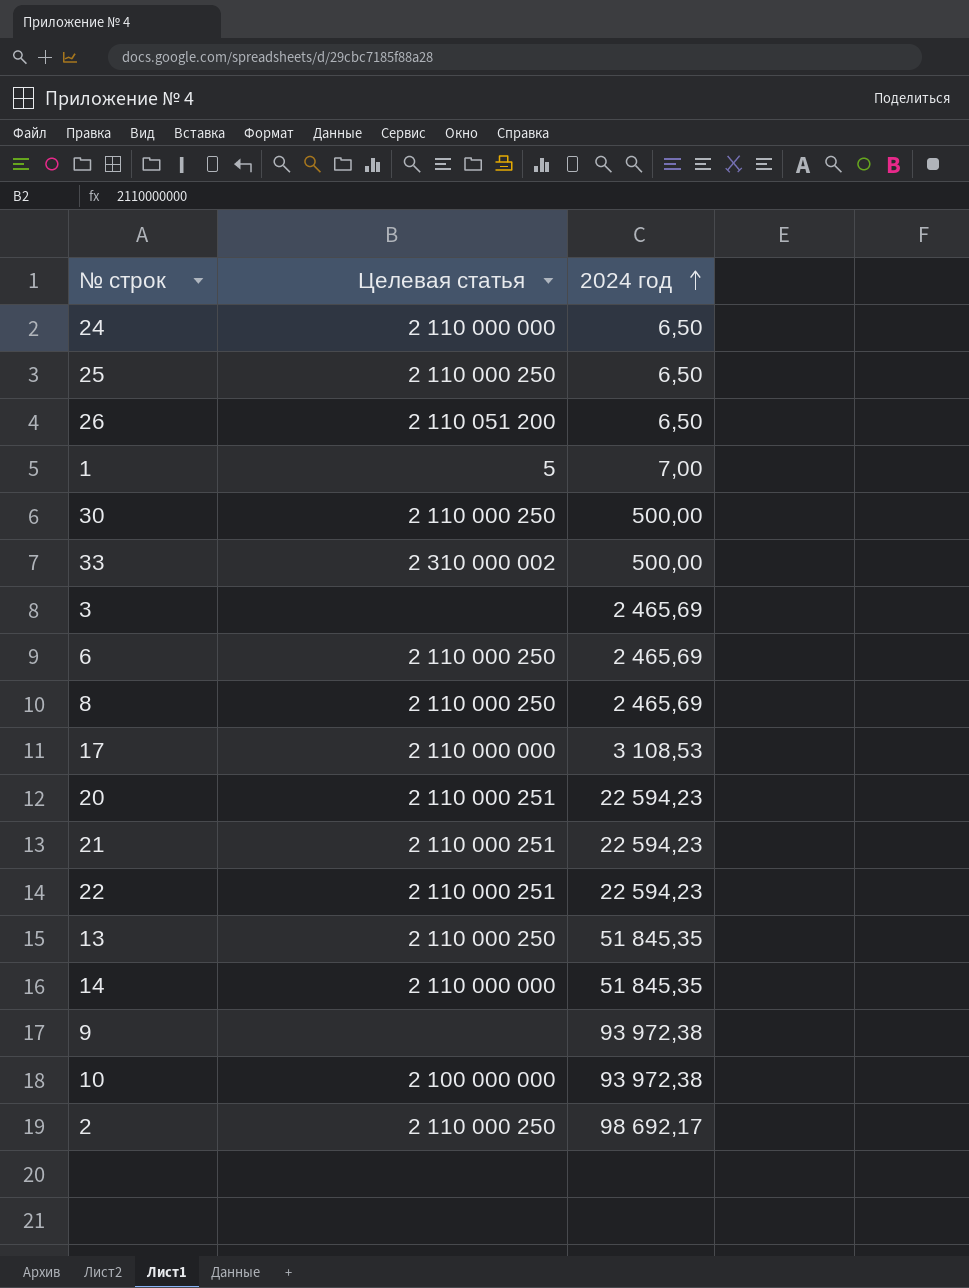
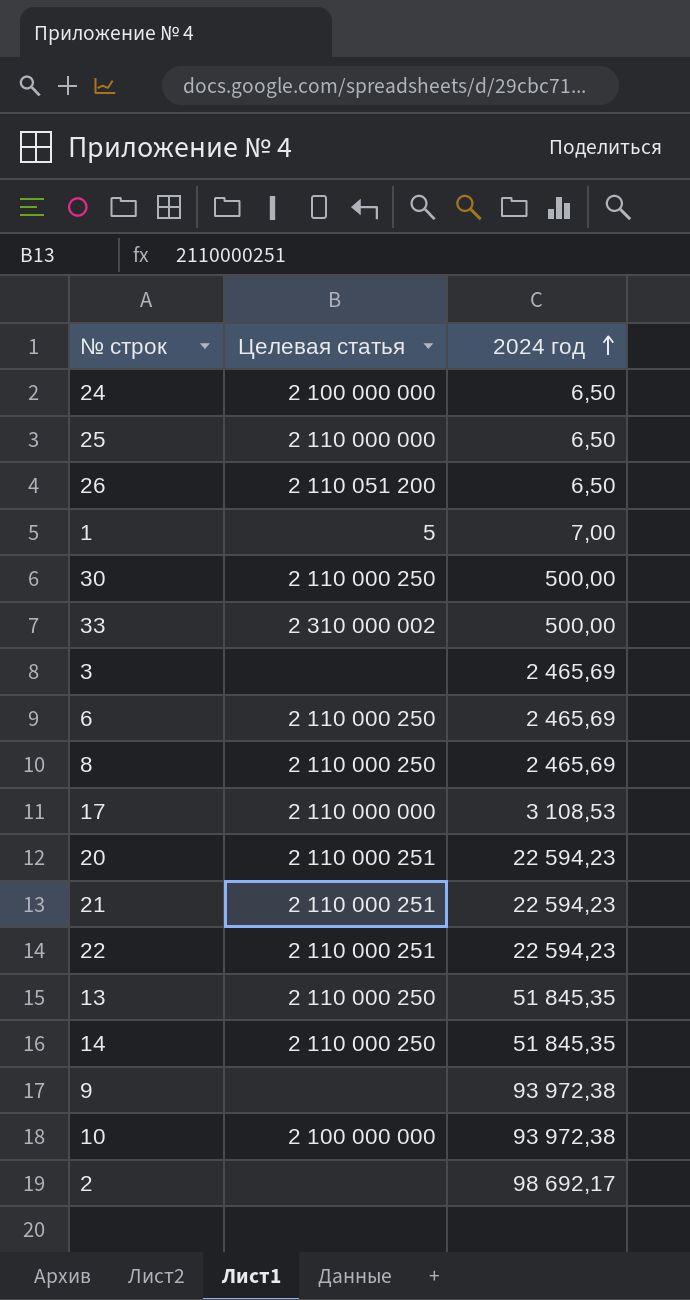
24 | Целевая статья: 2 110 000 000 -> 2 100 000 000
25 | Целевая статья: 2 110 000 250 -> 2 110 000 000
14 | Целевая статья: 2 110 000 000 -> 2 110 000 250
2 | Целевая статья: 2 110 000 250 -> none

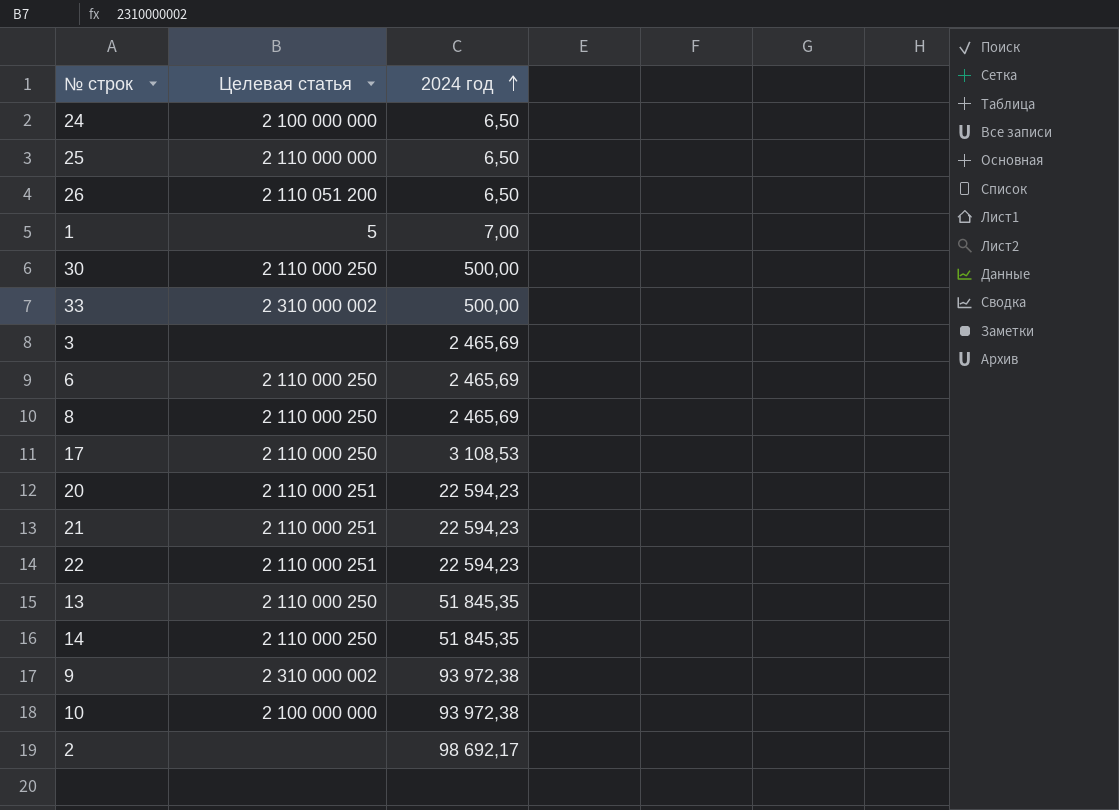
17 | Целевая статья: 2 110 000 000 -> 2 110 000 250
9 | Целевая статья: none -> 2 310 000 002

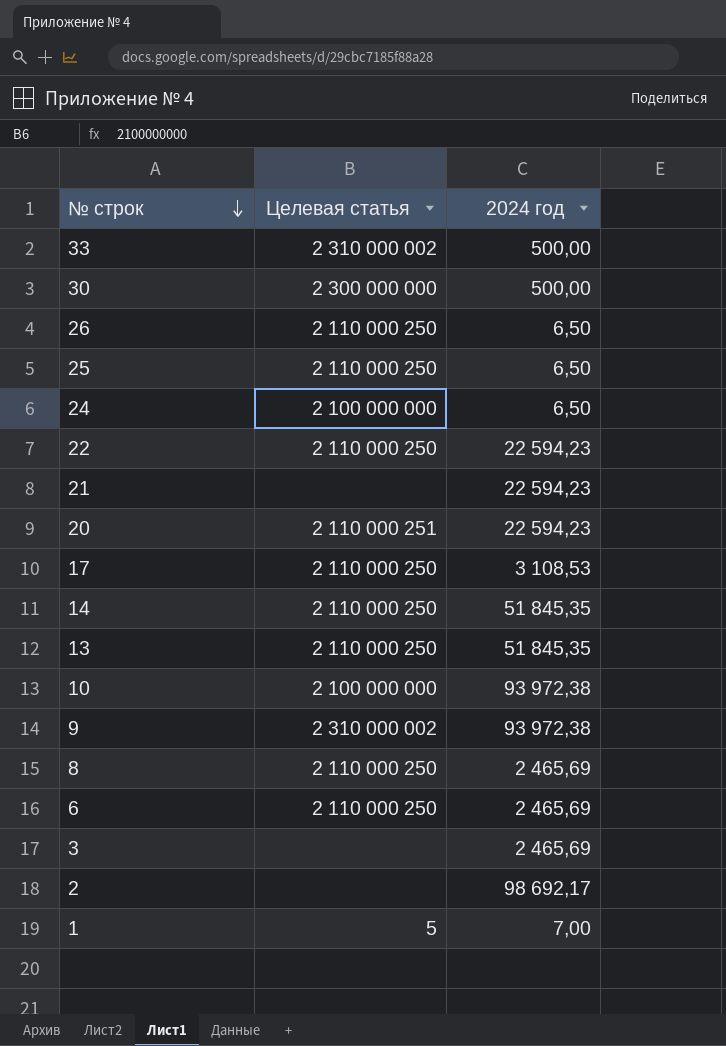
row order: 2024 год ascending -> № строк descending
30 | Целевая статья: 2 110 000 250 -> 2 300 000 000
26 | Целевая статья: 2 110 051 200 -> 2 110 000 250
25 | Целевая статья: 2 110 000 000 -> 2 110 000 250
22 | Целевая статья: 2 110 000 251 -> 2 110 000 250
21 | Целевая статья: 2 110 000 251 -> none

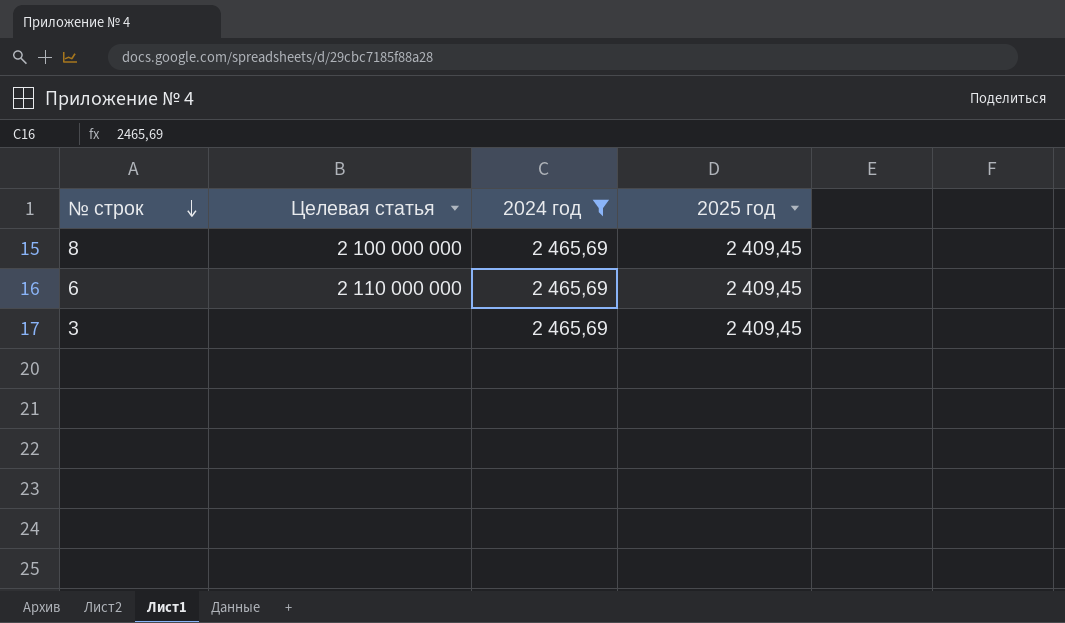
filter: none -> 2024 год = 2 465,69
column 2025 год | position: none -> 4
8 | Целевая статья: 2 110 000 250 -> 2 100 000 000
6 | Целевая статья: 2 110 000 250 -> 2 110 000 000

